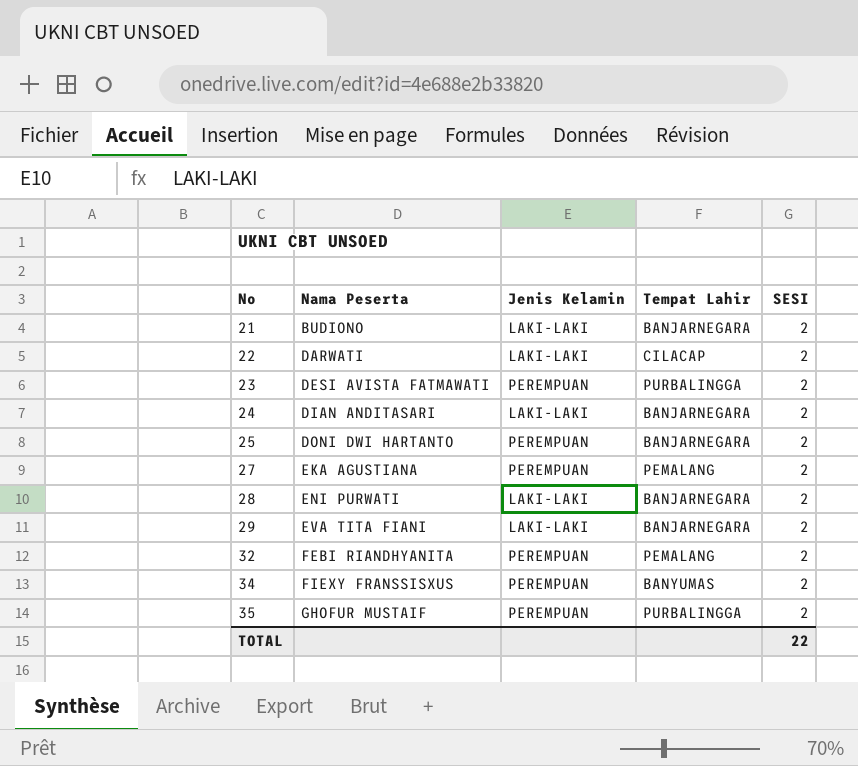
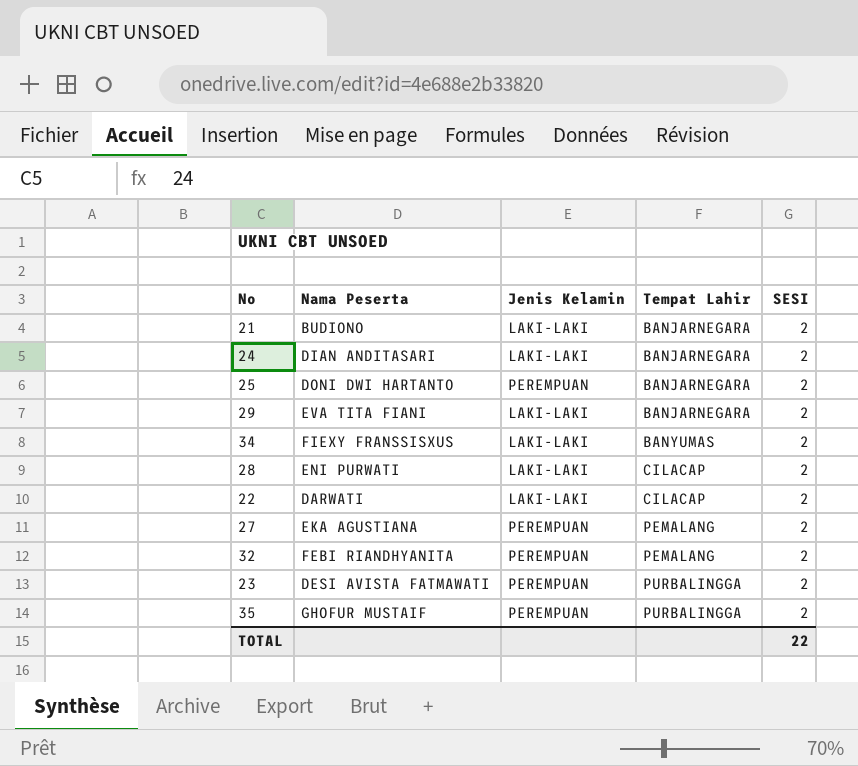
row order: No ascending -> Tempat Lahir ascending
34 | Jenis Kelamin: PEREMPUAN -> LAKI-LAKI
28 | Tempat Lahir: BANJARNEGARA -> CILACAP

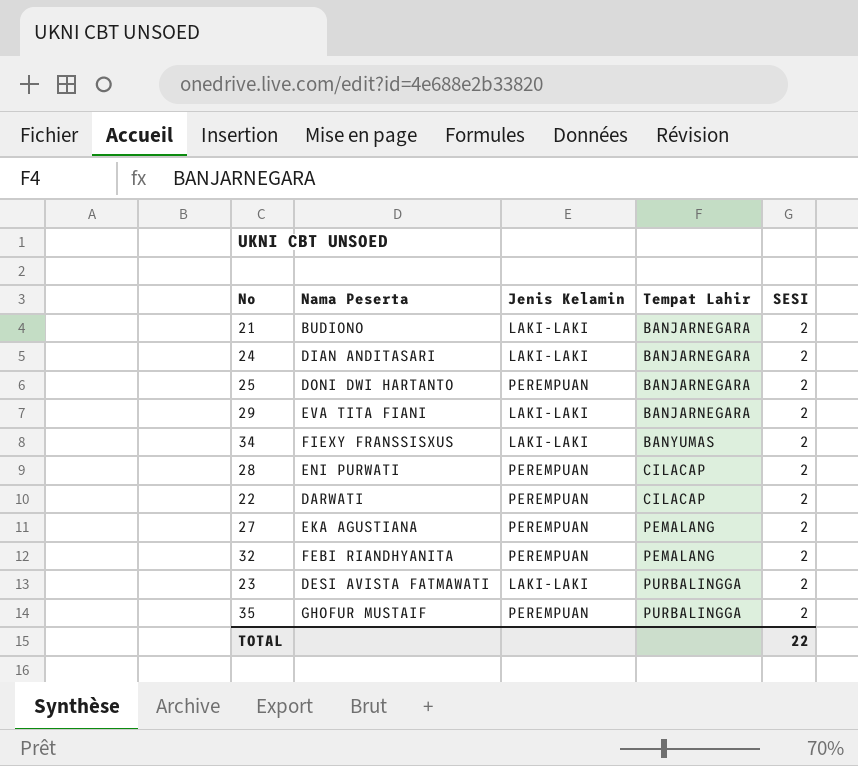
28 | Jenis Kelamin: LAKI-LAKI -> PEREMPUAN
22 | Jenis Kelamin: LAKI-LAKI -> PEREMPUAN
23 | Jenis Kelamin: PEREMPUAN -> LAKI-LAKI

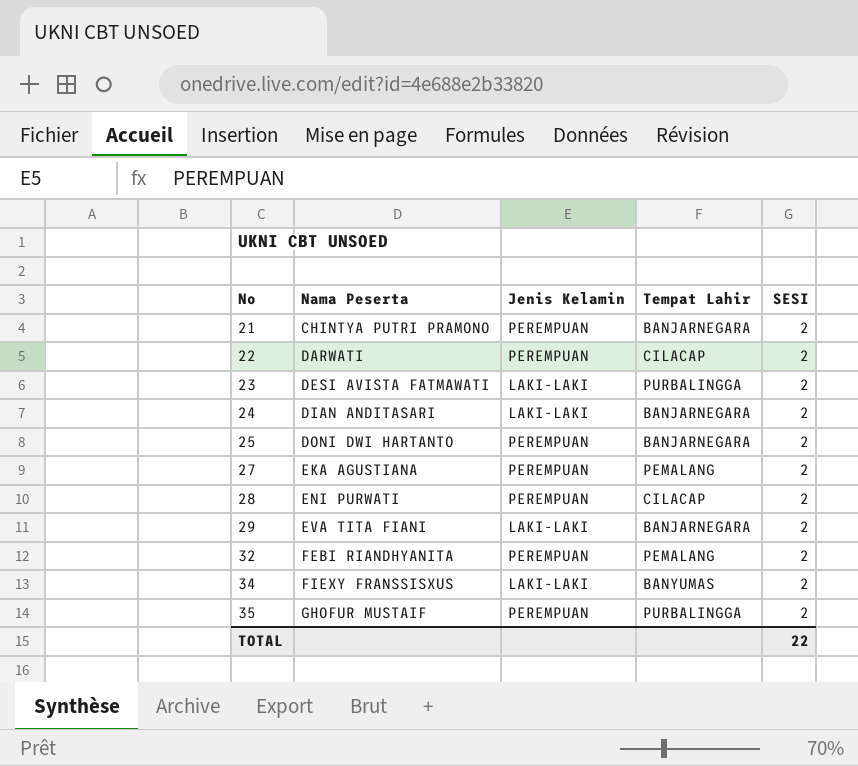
row order: Tempat Lahir ascending -> No ascending
21 | Nama Peserta: BUDIONO -> CHINTYA PUTRI PRAMONO
21 | Jenis Kelamin: LAKI-LAKI -> PEREMPUAN

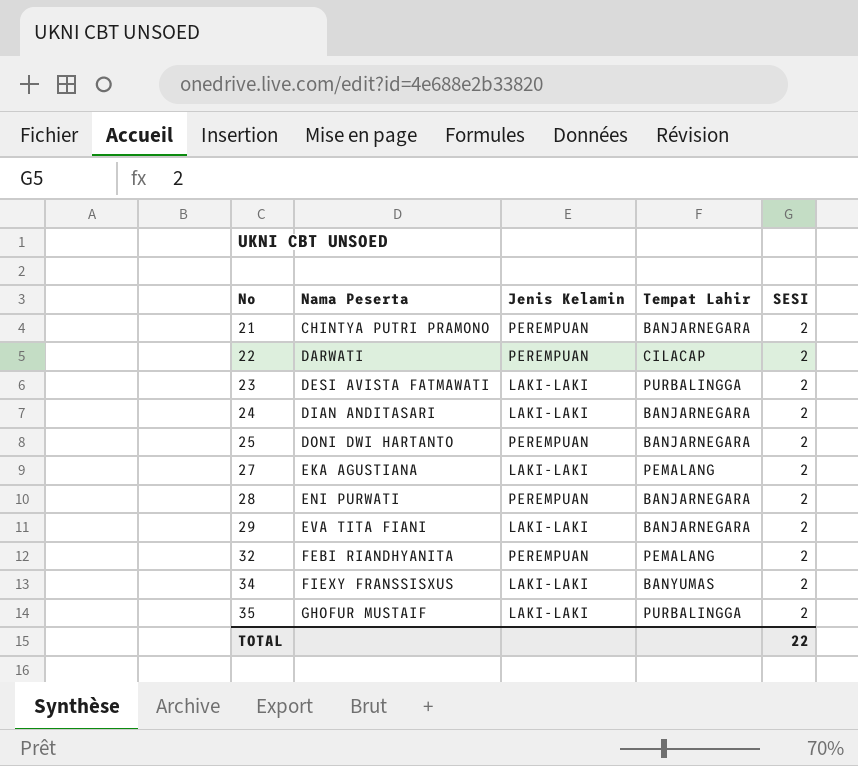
27 | Jenis Kelamin: PEREMPUAN -> LAKI-LAKI
28 | Tempat Lahir: CILACAP -> BANJARNEGARA
35 | Jenis Kelamin: PEREMPUAN -> LAKI-LAKI

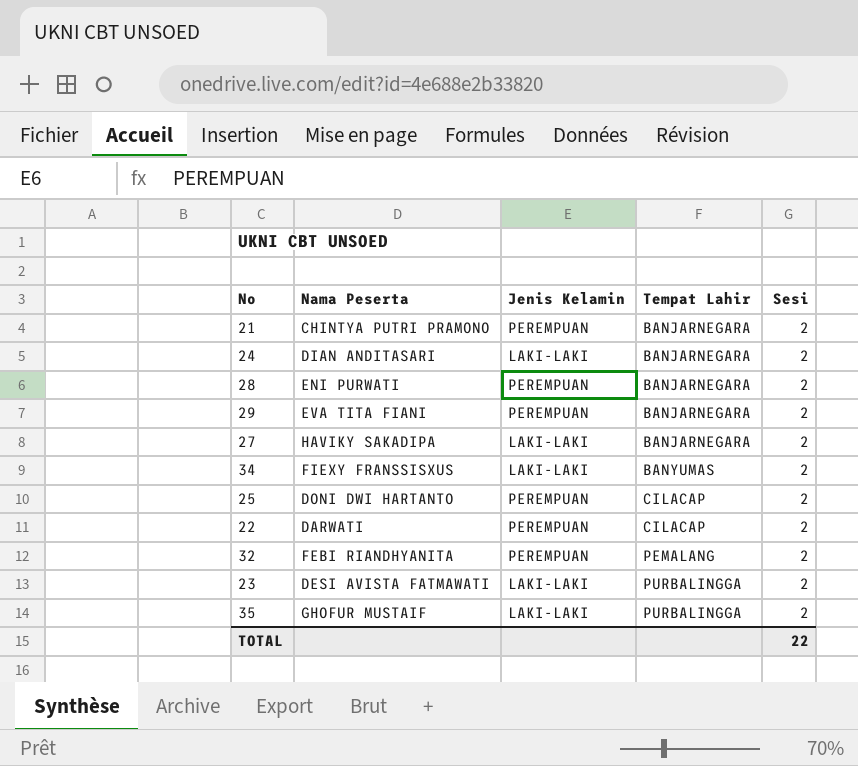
row order: No ascending -> Tempat Lahir ascending
column name: SESI -> Sesi
29 | Jenis Kelamin: LAKI-LAKI -> PEREMPUAN
27 | Nama Peserta: EKA AGUSTIANA -> HAVIKY SAKADIPA
27 | Tempat Lahir: PEMALANG -> BANJARNEGARA
25 | Tempat Lahir: BANJARNEGARA -> CILACAP

